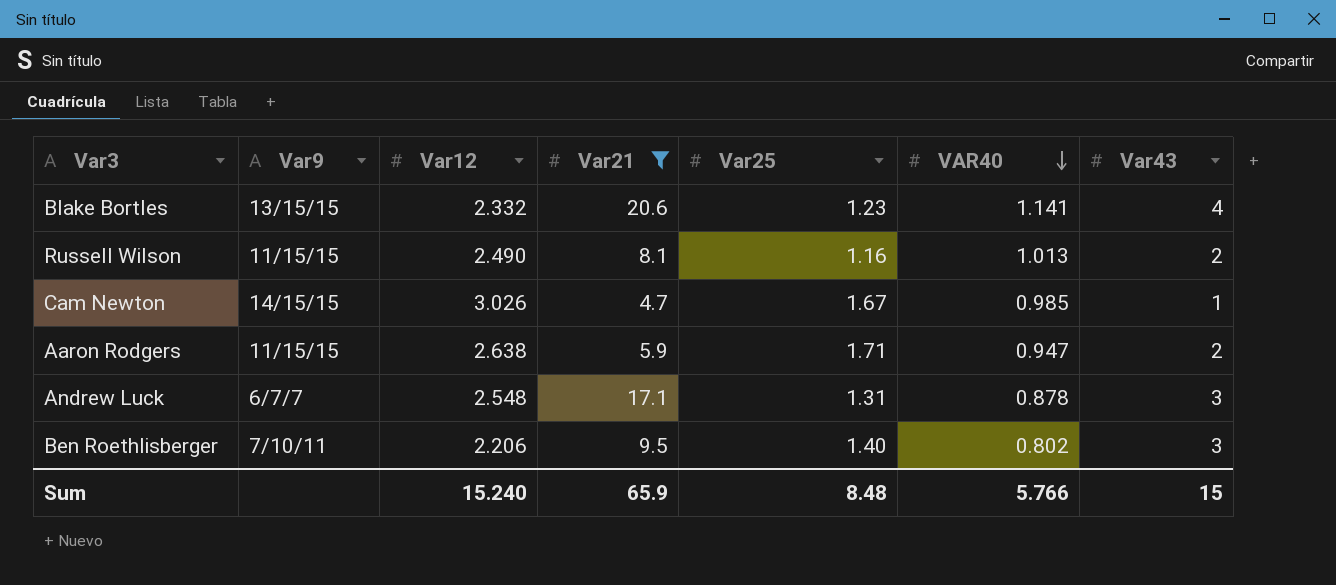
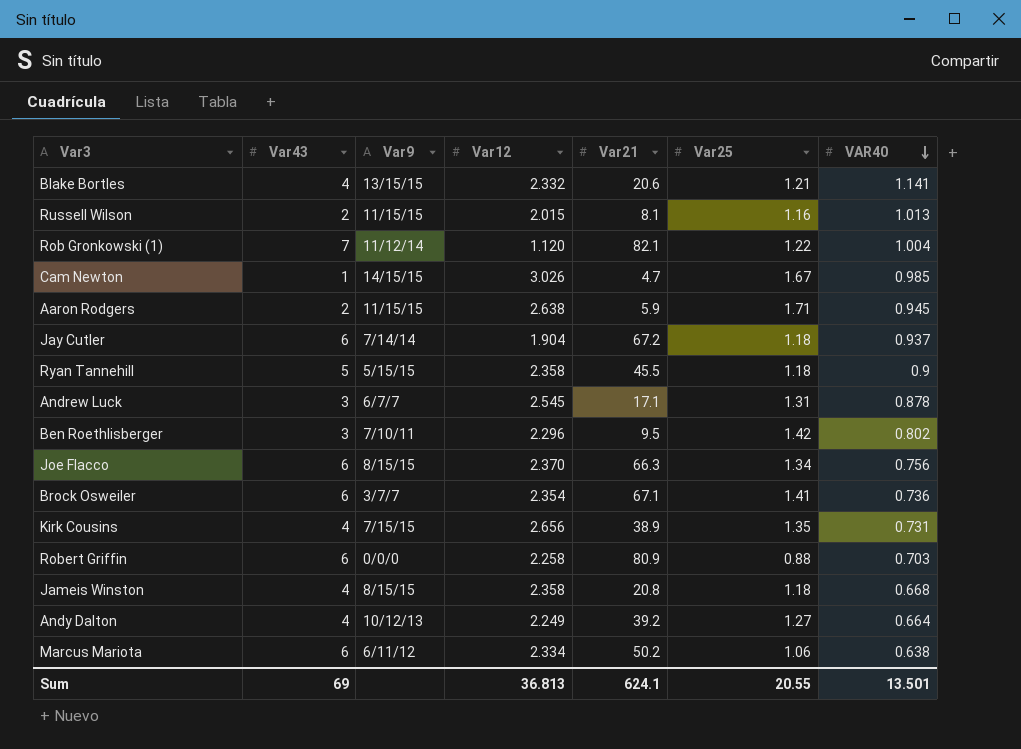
filter: Var21 <= 20.6 -> none
column Var43 | position: 7 -> 2
Blake Bortles | Var25: 1.23 -> 1.21
Russell Wilson | Var12: 2.490 -> 2.015
Aaron Rodgers | VAR40: 0.947 -> 0.945
Andrew Luck | Var12: 2.548 -> 2.545
Ben Roethlisberger | Var12: 2.206 -> 2.296
Ben Roethlisberger | Var25: 1.40 -> 1.42
Sum | Var43: 15 -> 69
Sum | Var12: 15.240 -> 36.813
Sum | Var21: 65.9 -> 624.1
Sum | Var25: 8.48 -> 20.55
Sum | VAR40: 5.766 -> 13.501

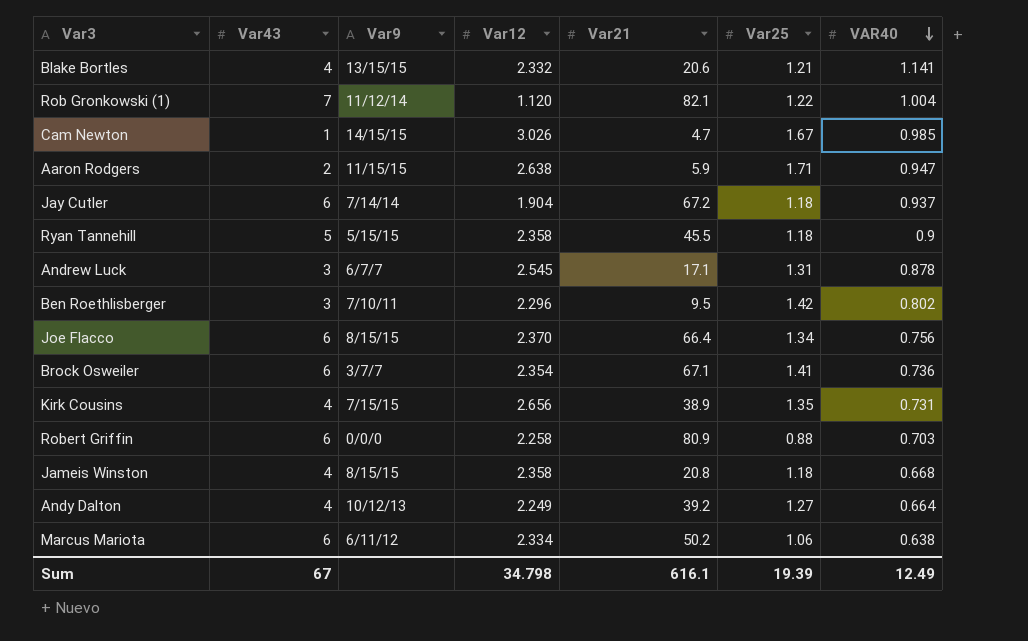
row Russell Wilson: 2 | 11/15/15 | 2.015 | 8.1 | 1.16 | 1.013 -> none
Aaron Rodgers | VAR40: 0.945 -> 0.947
Joe Flacco | Var21: 66.3 -> 66.4
Sum | Var43: 69 -> 67
Sum | Var12: 36.813 -> 34.798
Sum | Var21: 624.1 -> 616.1
Sum | Var25: 20.55 -> 19.39
Sum | VAR40: 13.501 -> 12.49

